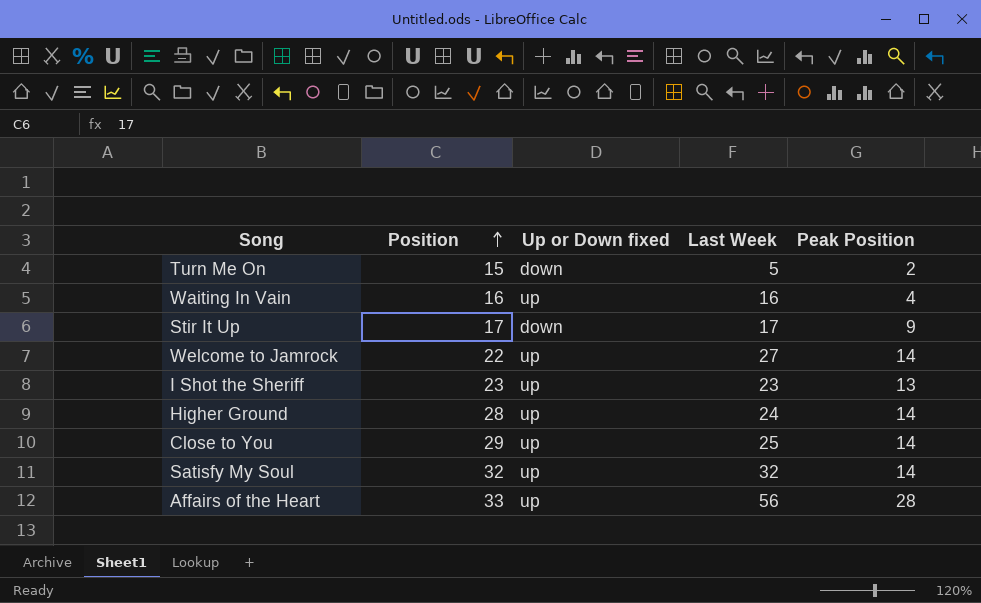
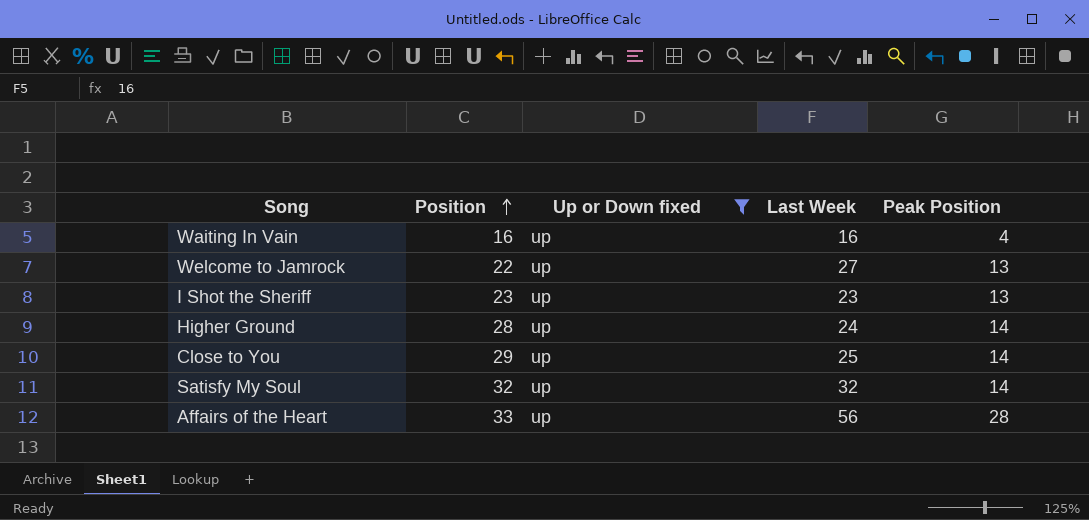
filter: none -> Up or Down fixed = up
Welcome to Jamrock | Peak Position: 14 -> 13

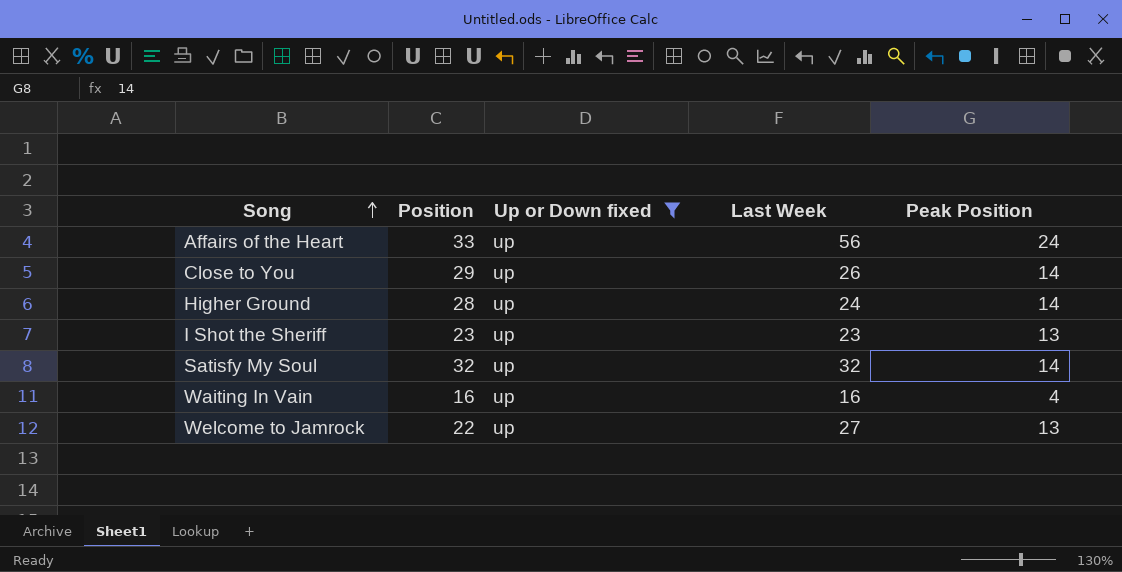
row order: Position ascending -> Song ascending
Affairs of the Heart | Peak Position: 28 -> 24
Close to You | Last Week: 25 -> 26

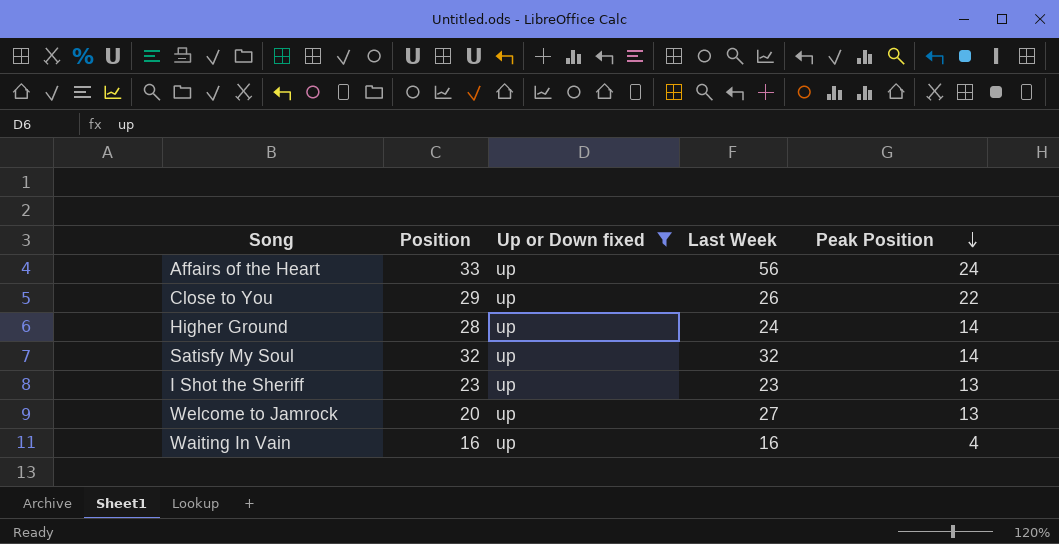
row order: Song ascending -> Peak Position descending
Close to You | Peak Position: 14 -> 22
Welcome to Jamrock | Position: 22 -> 20

